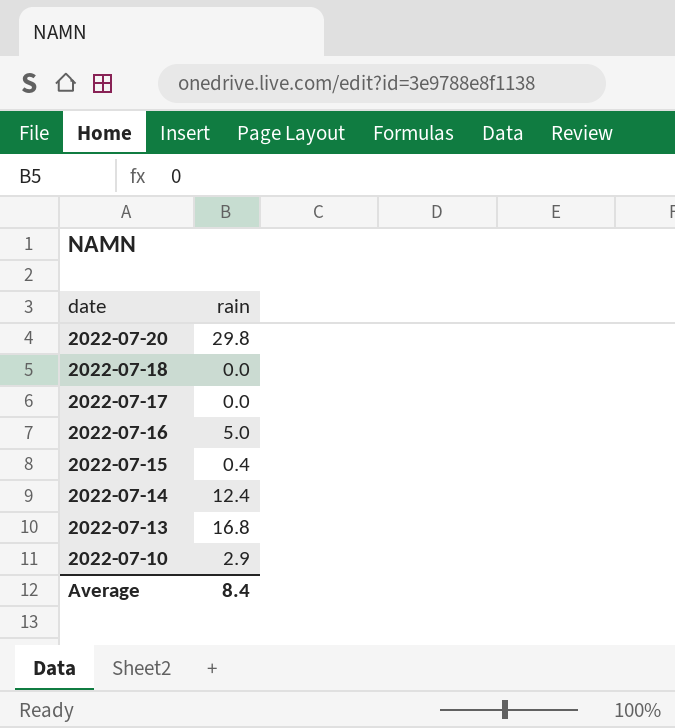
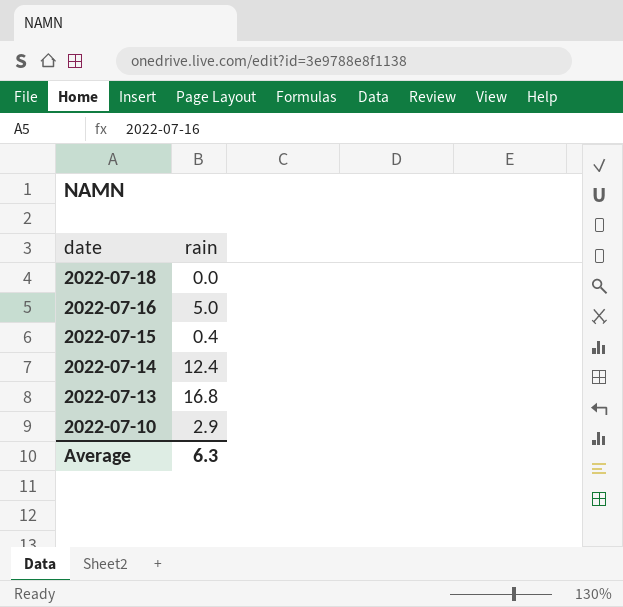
row 2022-07-20: 29.8 -> none
row 2022-07-17: 0.0 -> none
Average | rain: 8.4 -> 6.3

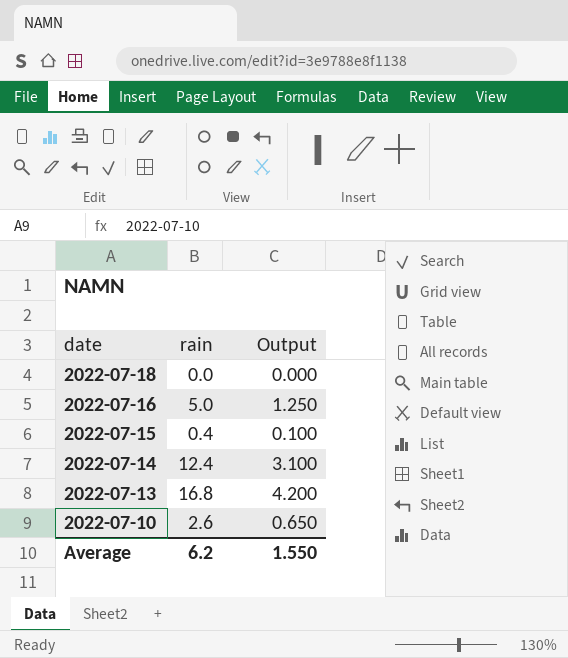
column Output | formula: none -> [rain] * 0.25
2022-07-10 | rain: 2.9 -> 2.6
Average | rain: 6.3 -> 6.2

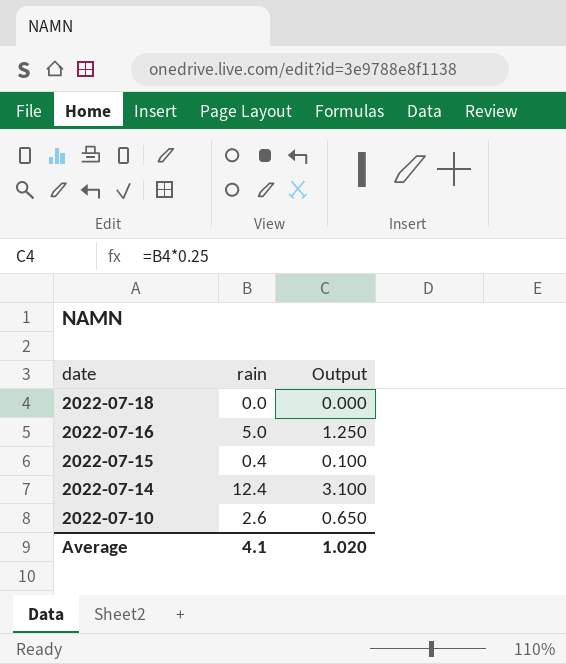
row 2022-07-13: 16.8 | 4.200 -> none
Average | rain: 6.2 -> 4.1
Average | Output: 1.550 -> 1.020

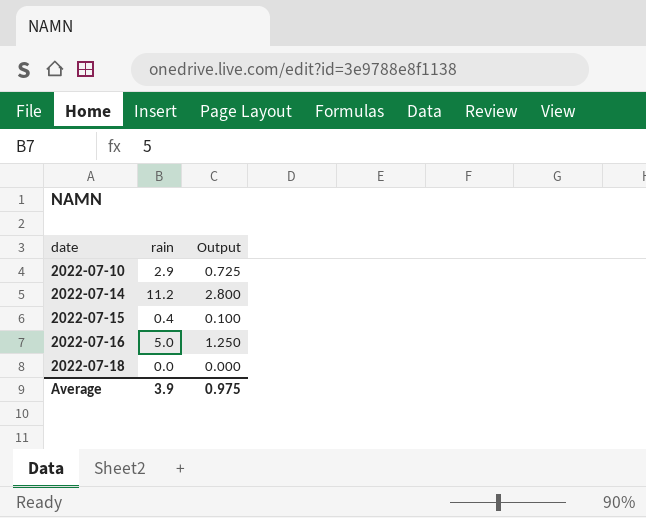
row order: date descending -> date ascending
2022-07-10 | rain: 2.6 -> 2.9
2022-07-10 | Output: 0.650 -> 0.725
2022-07-14 | rain: 12.4 -> 11.2
2022-07-14 | Output: 3.100 -> 2.800
Average | rain: 4.1 -> 3.9
Average | Output: 1.020 -> 0.975

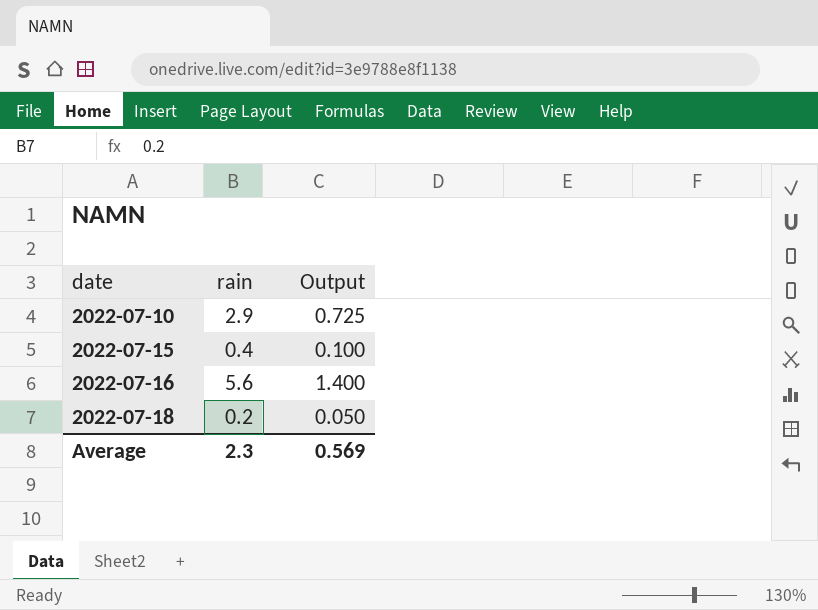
row 2022-07-14: 11.2 | 2.800 -> none
2022-07-16 | rain: 5.0 -> 5.6
2022-07-16 | Output: 1.250 -> 1.400
2022-07-18 | rain: 0.0 -> 0.2
2022-07-18 | Output: 0.000 -> 0.050
Average | rain: 3.9 -> 2.3
Average | Output: 0.975 -> 0.569

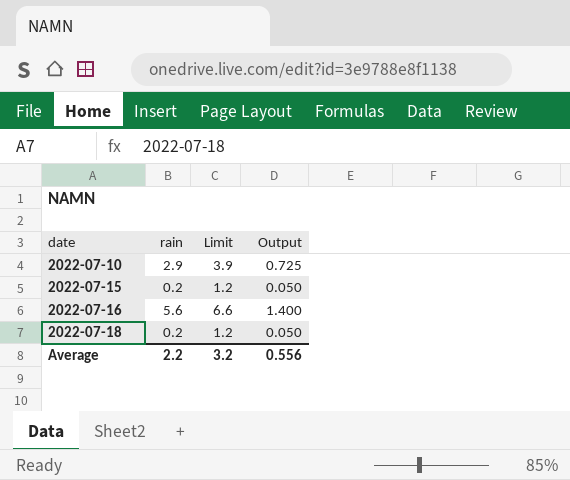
column Limit | formula: none -> [rain] + 1
2022-07-15 | rain: 0.4 -> 0.2
2022-07-15 | Output: 0.100 -> 0.050
Average | rain: 2.3 -> 2.2
Average | Output: 0.569 -> 0.556

